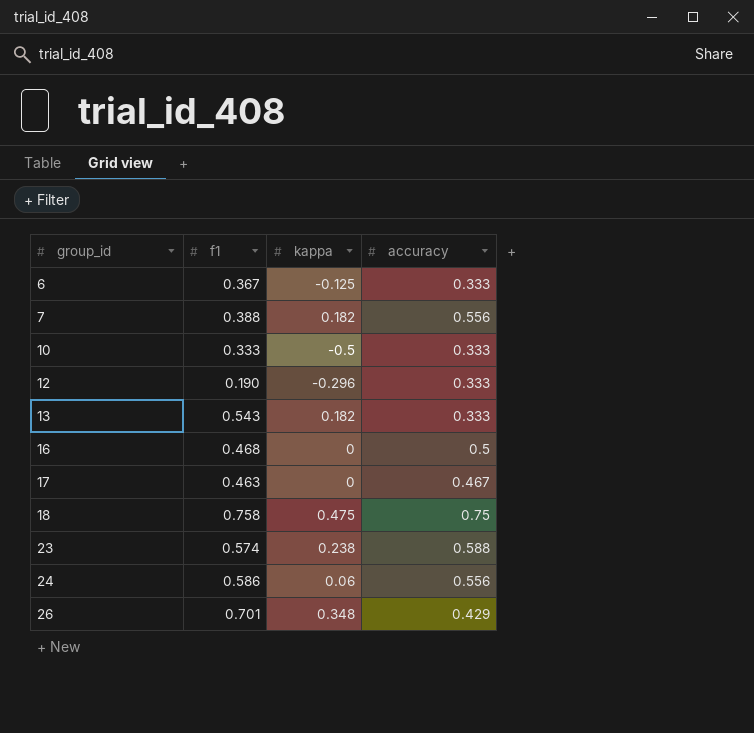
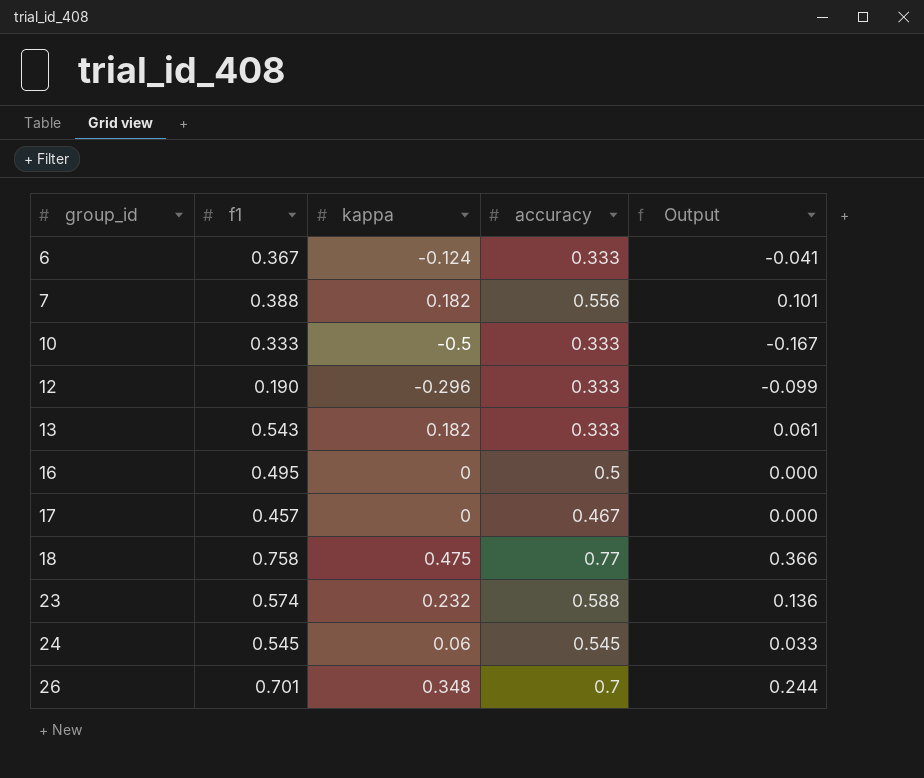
column Output | formula: none -> [kappa] * [accuracy]
6 | kappa: -0.125 -> -0.124
16 | f1: 0.468 -> 0.495
17 | f1: 0.463 -> 0.457
18 | accuracy: 0.75 -> 0.77
23 | kappa: 0.238 -> 0.232
24 | f1: 0.586 -> 0.545
24 | accuracy: 0.556 -> 0.545
26 | accuracy: 0.429 -> 0.7

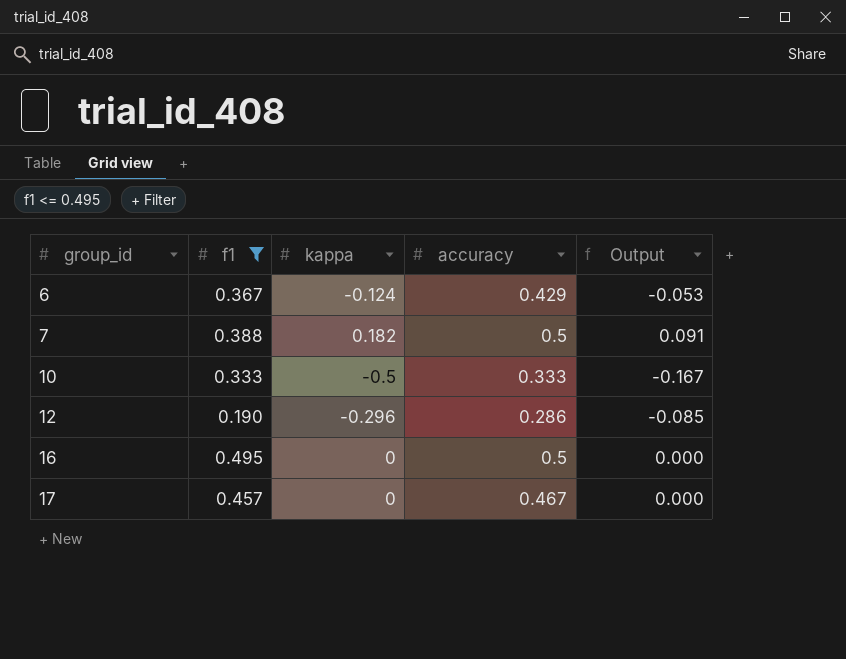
filter: none -> f1 <= 0.495
6 | accuracy: 0.333 -> 0.429
6 | Output: -0.041 -> -0.053
7 | accuracy: 0.556 -> 0.5
7 | Output: 0.101 -> 0.091
12 | accuracy: 0.333 -> 0.286
12 | Output: -0.099 -> -0.085

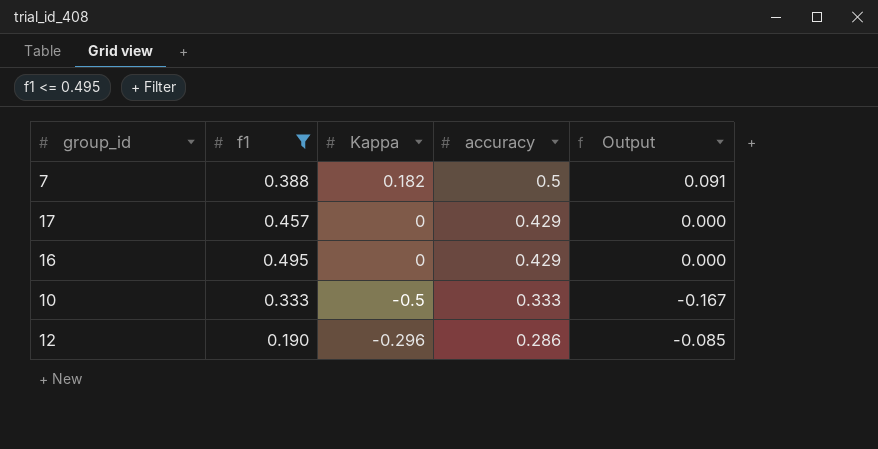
row order: group_id ascending -> accuracy descending
column name: kappa -> Kappa
row 6: 0.367 | -0.124 | 0.429 | -0.053 -> none
17 | accuracy: 0.467 -> 0.429
16 | accuracy: 0.5 -> 0.429

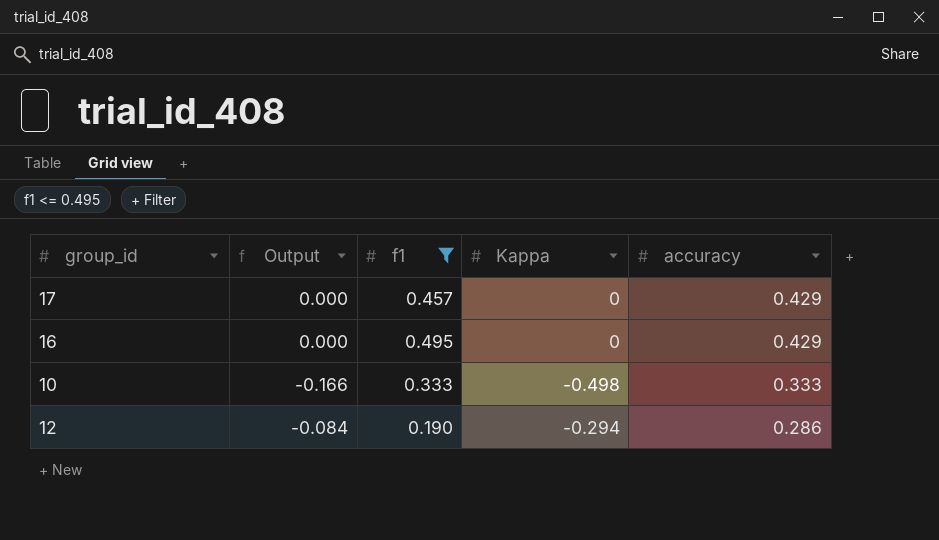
column Output | position: 5 -> 2
row 7: 0.388 | 0.182 | 0.5 | 0.091 -> none
10 | Output: -0.167 -> -0.166
10 | Kappa: -0.5 -> -0.498
12 | Output: -0.085 -> -0.084
12 | Kappa: -0.296 -> -0.294

